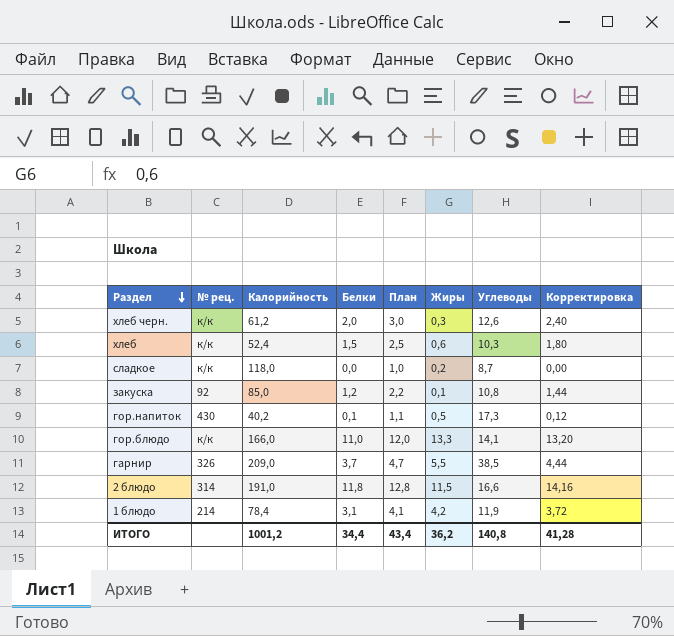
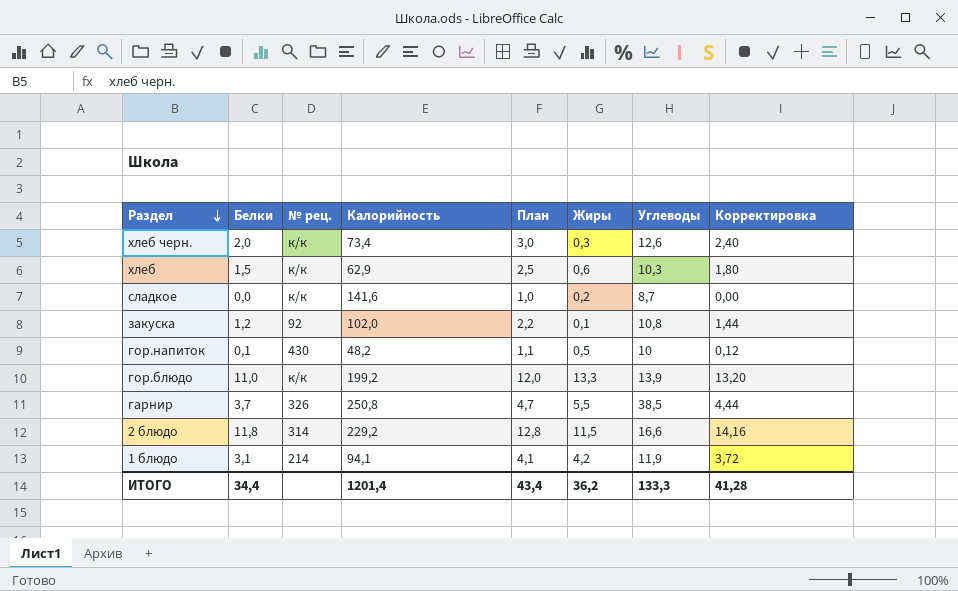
column Белки | position: 4 -> 2
хлеб черн. | Калорийность: 61,2 -> 73,4
хлеб | Калорийность: 52,4 -> 62,9
сладкое | Калорийность: 118,0 -> 141,6
закуска | Калорийность: 85,0 -> 102,0
гор.напиток | Калорийность: 40,2 -> 48,2
гор.напиток | Углеводы: 17,3 -> 10
гор.блюдо | Калорийность: 166,0 -> 199,2
гор.блюдо | Углеводы: 14,1 -> 13,9
гарнир | Калорийность: 209,0 -> 250,8
2 блюдо | Калорийность: 191,0 -> 229,2
1 блюдо | Калорийность: 78,4 -> 94,1
ИТОГО | Калорийность: 1001,2 -> 1201,4
ИТОГО | Углеводы: 140,8 -> 133,3

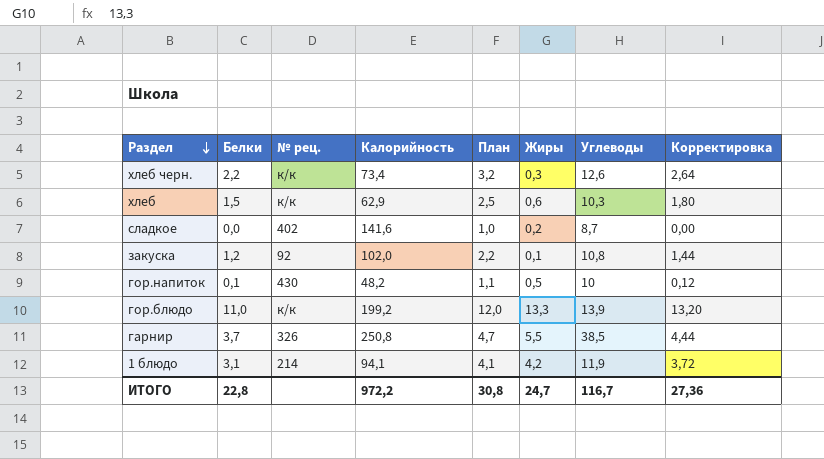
row 2 блюдо: 11,8 | 314 | 229,2 | 12,8 | 11,5 | 16,6 | 14,16 -> none
хлеб черн. | Белки: 2,0 -> 2,2
хлеб черн. | План: 3,0 -> 3,2
хлеб черн. | Корректировка: 2,40 -> 2,64
сладкое | № рец.: к/к -> 402
ИТОГО | Белки: 34,4 -> 22,8
ИТОГО | Калорийность: 1201,4 -> 972,2
ИТОГО | План: 43,4 -> 30,8
ИТОГО | Жиры: 36,2 -> 24,7
ИТОГО | Углеводы: 133,3 -> 116,7
ИТОГО | Корректировка: 41,28 -> 27,36

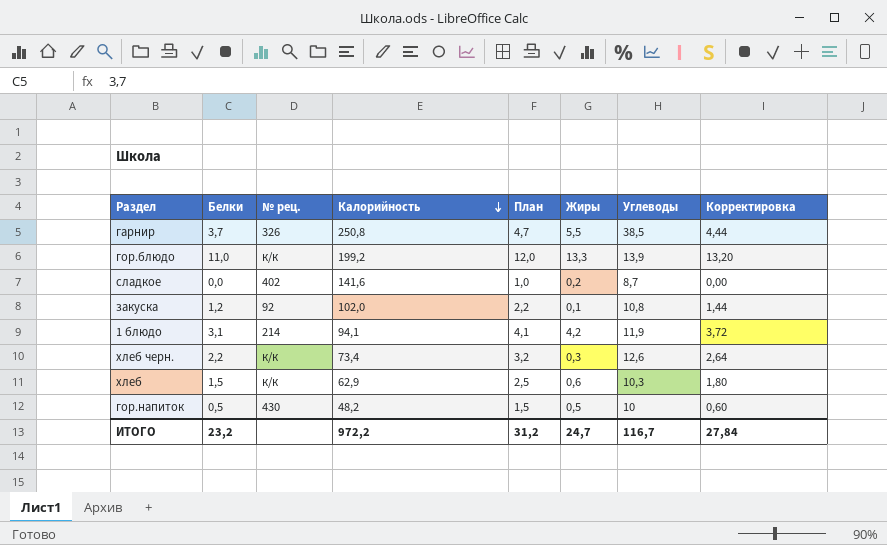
row order: Раздел descending -> Калорийность descending
гор.напиток | Белки: 0,1 -> 0,5
гор.напиток | План: 1,1 -> 1,5
гор.напиток | Корректировка: 0,12 -> 0,60
ИТОГО | Белки: 22,8 -> 23,2
ИТОГО | План: 30,8 -> 31,2
ИТОГО | Корректировка: 27,36 -> 27,84

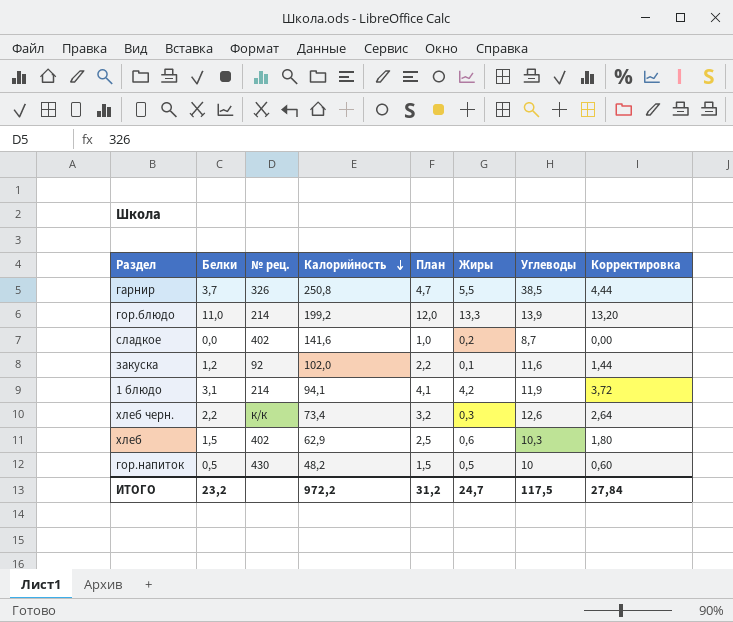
гор.блюдо | № рец.: к/к -> 214
закуска | Углеводы: 10,8 -> 11,6
хлеб | № рец.: к/к -> 402
ИТОГО | Углеводы: 116,7 -> 117,5

